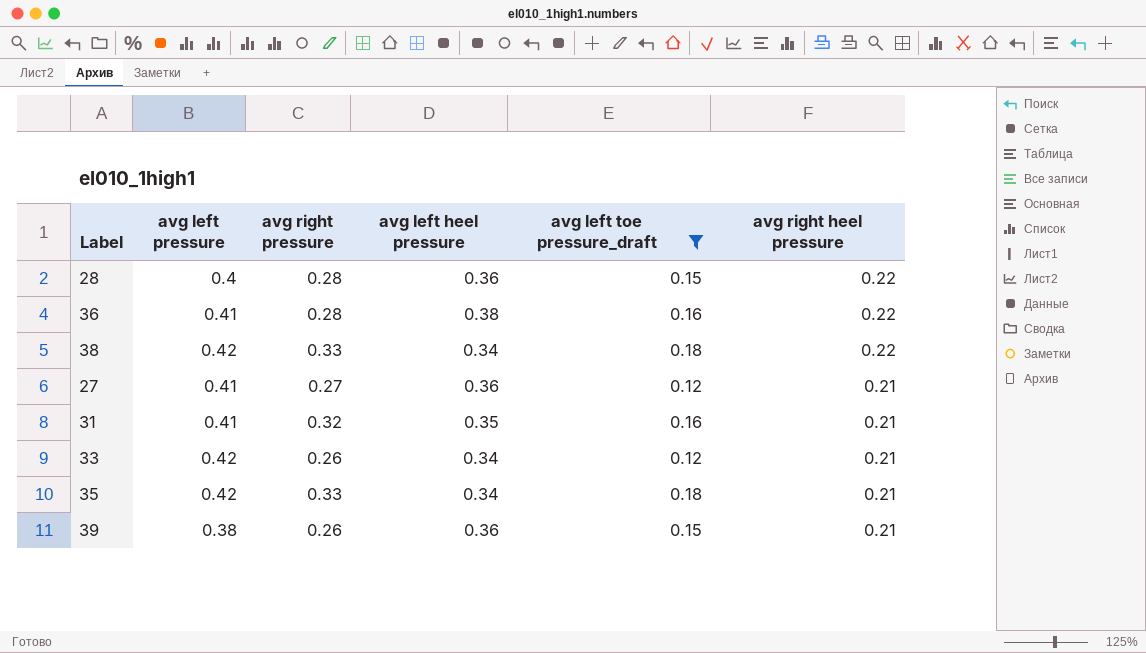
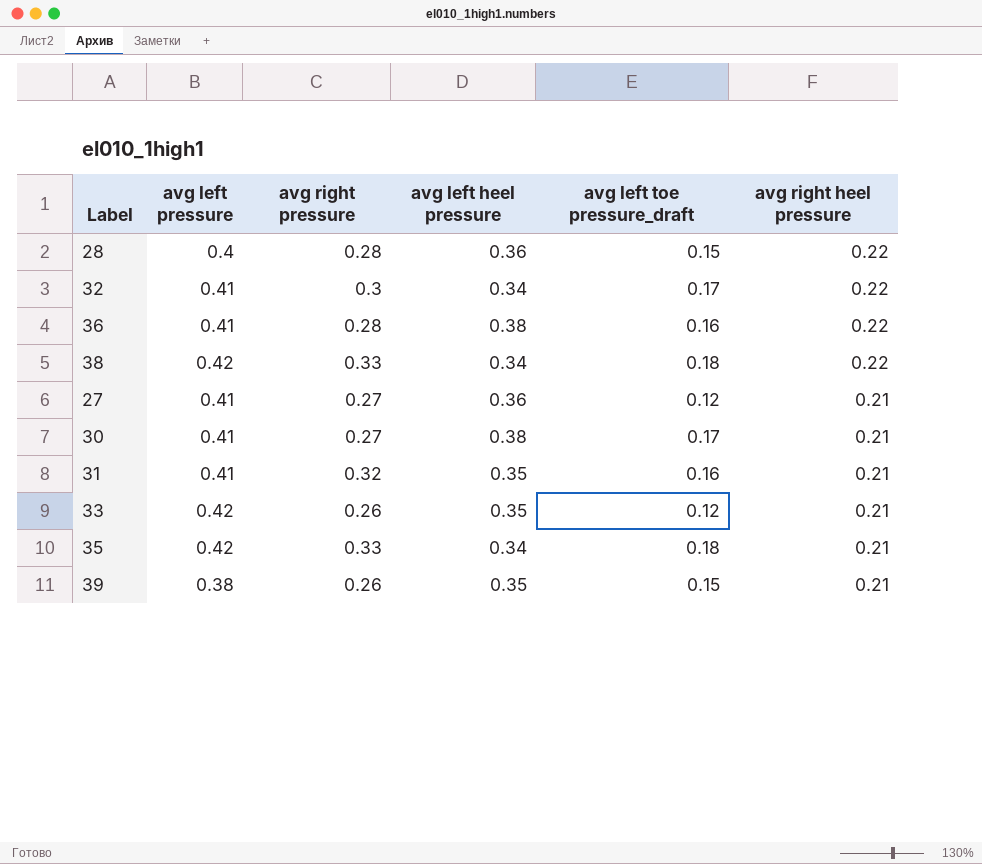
filter: avg left toe pressure_draft != 0.17 -> none
33 | avg left heel pressure: 0.34 -> 0.35
39 | avg left heel pressure: 0.36 -> 0.35

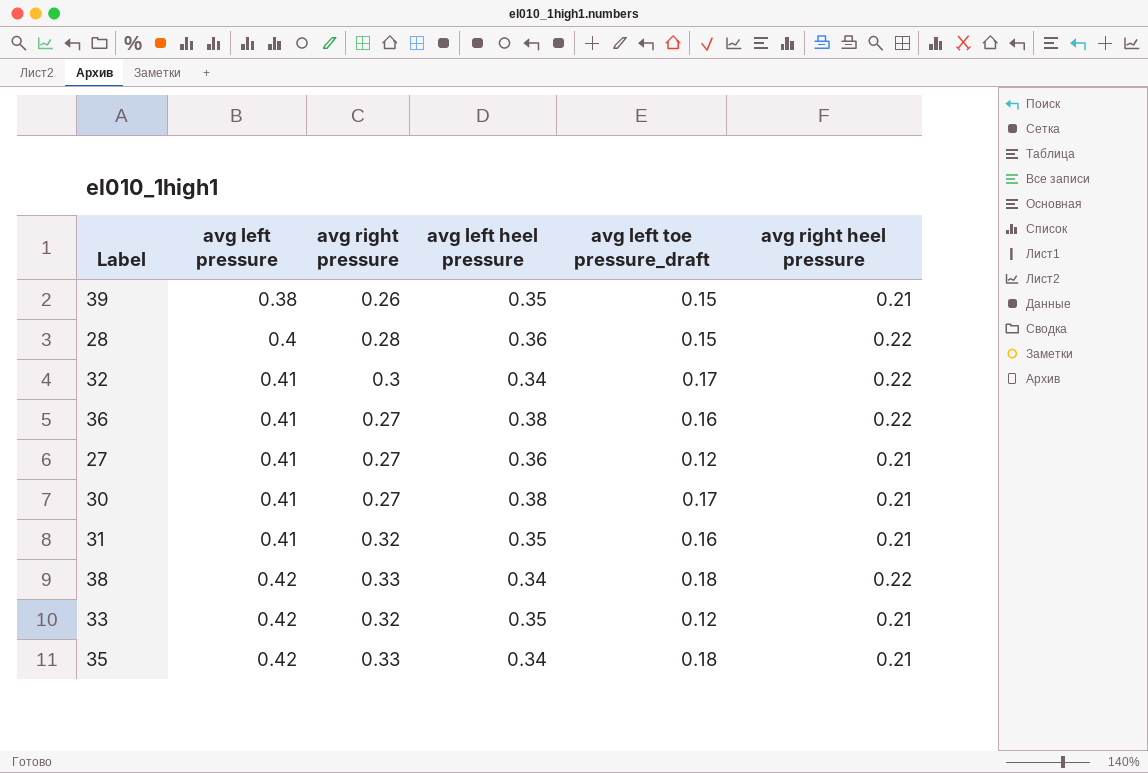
row order: avg right heel pressure descending -> avg left pressure ascending
36 | avg right pressure: 0.28 -> 0.27
33 | avg right pressure: 0.26 -> 0.32

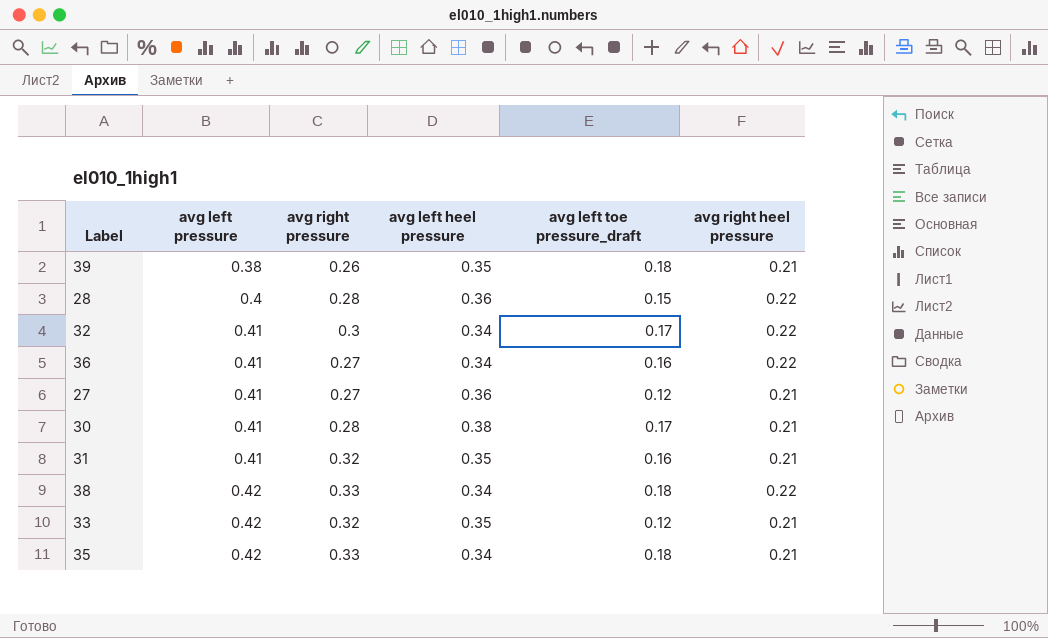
39 | avg left toe pressure_draft: 0.15 -> 0.18
36 | avg left heel pressure: 0.38 -> 0.34
30 | avg right pressure: 0.27 -> 0.28

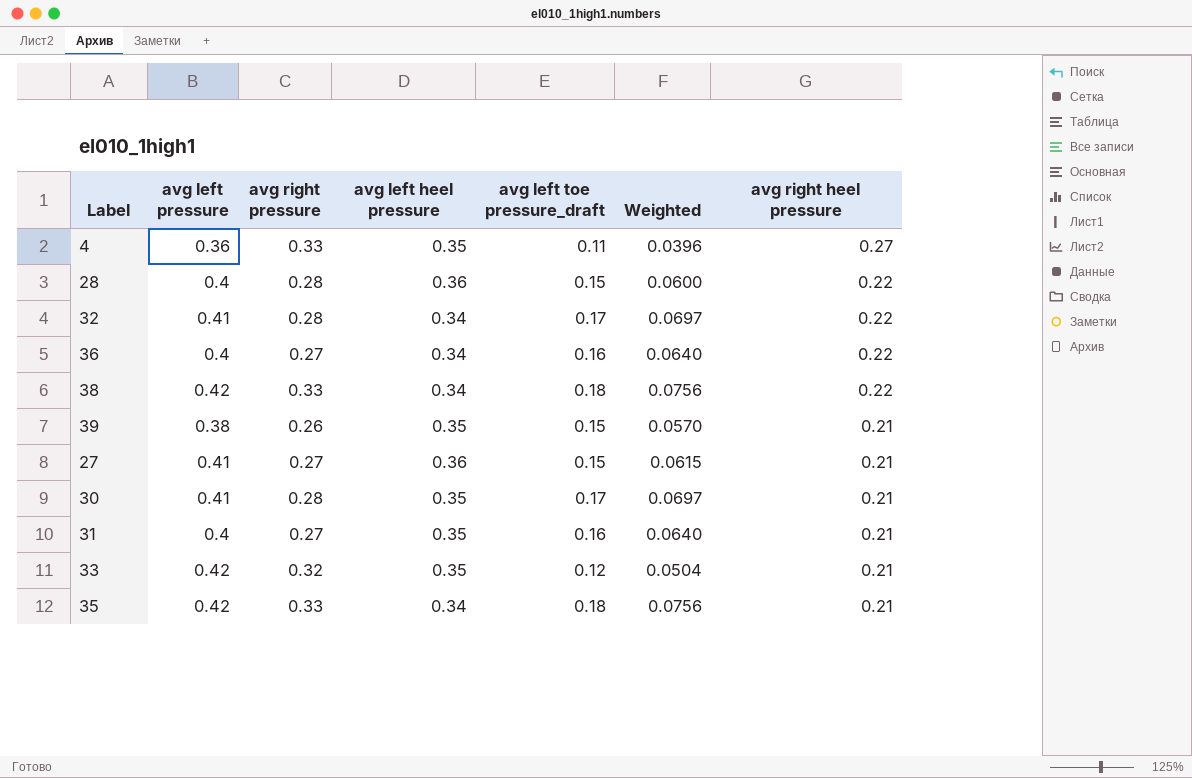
row order: avg left pressure ascending -> avg right heel pressure descending
column Weighted | formula: none -> [avg left pressure] * [avg left toe pressure_draft]
row 4: none -> 0.36 | 0.33 | 0.35 | 0.11 | 0.0396 | 0.27
32 | avg right pressure: 0.3 -> 0.28
36 | avg left pressure: 0.41 -> 0.4
39 | avg left toe pressure_draft: 0.18 -> 0.15
27 | avg left toe pressure_draft: 0.12 -> 0.15
30 | avg left heel pressure: 0.38 -> 0.35
31 | avg left pressure: 0.41 -> 0.4
31 | avg right pressure: 0.32 -> 0.27

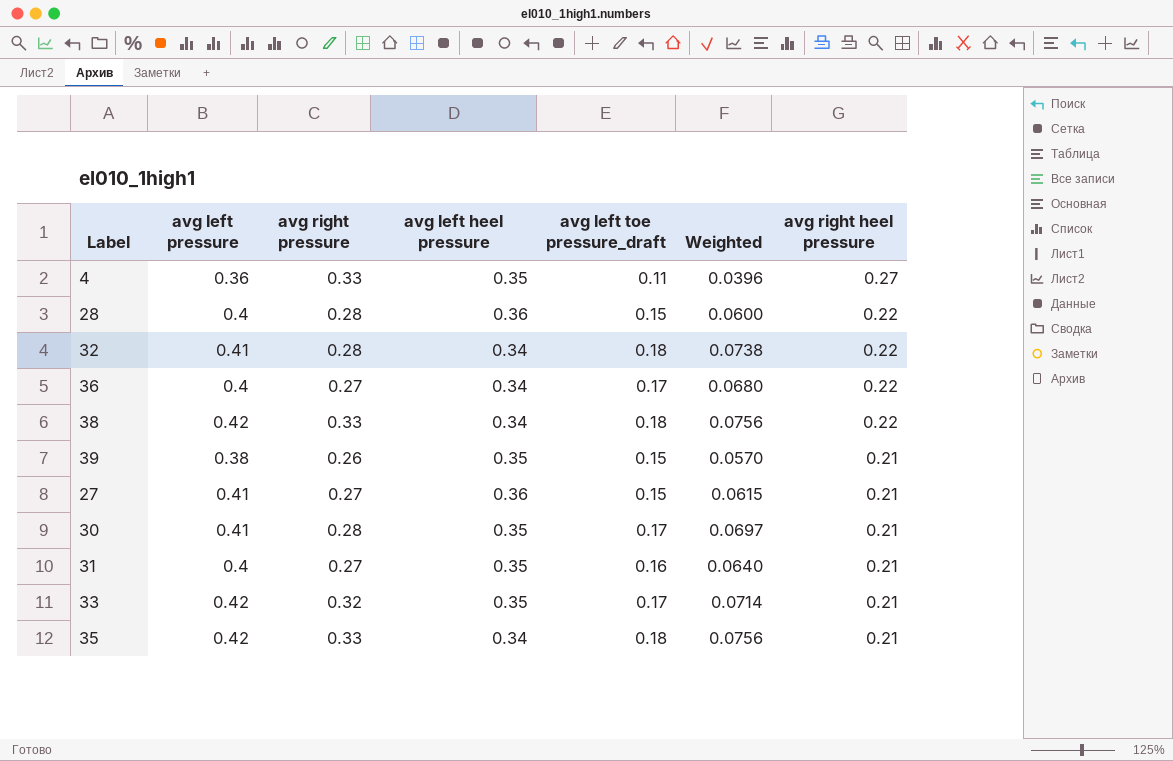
32 | avg left toe pressure_draft: 0.17 -> 0.18
32 | Weighted: 0.0697 -> 0.0738
36 | avg left toe pressure_draft: 0.16 -> 0.17
36 | Weighted: 0.0640 -> 0.0680
33 | avg left toe pressure_draft: 0.12 -> 0.17
33 | Weighted: 0.0504 -> 0.0714

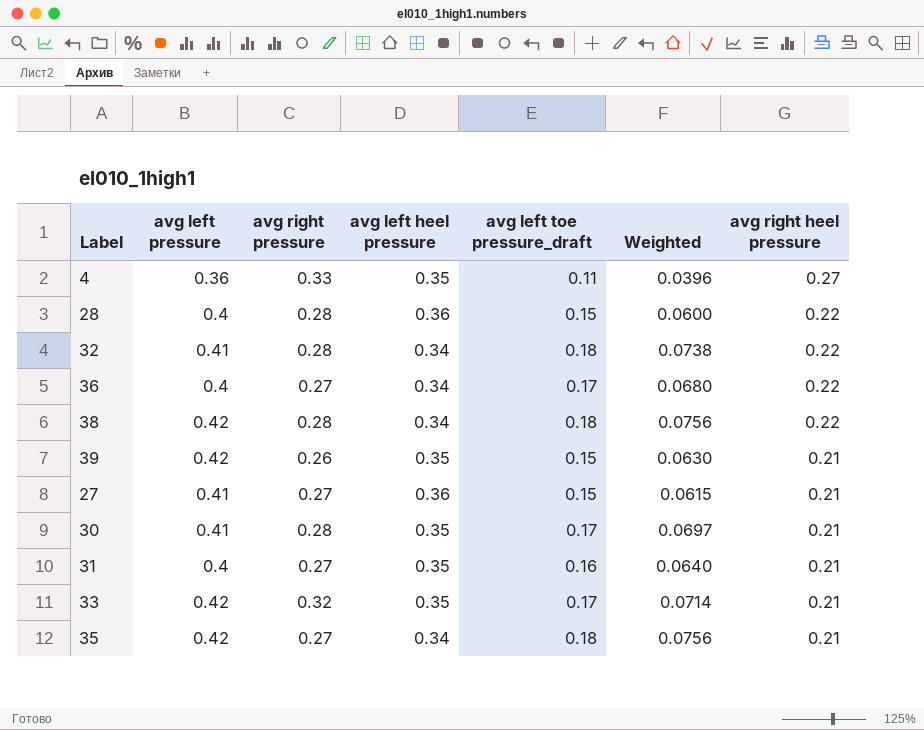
38 | avg right pressure: 0.33 -> 0.28
39 | avg left pressure: 0.38 -> 0.42
39 | Weighted: 0.0570 -> 0.0630
35 | avg right pressure: 0.33 -> 0.27

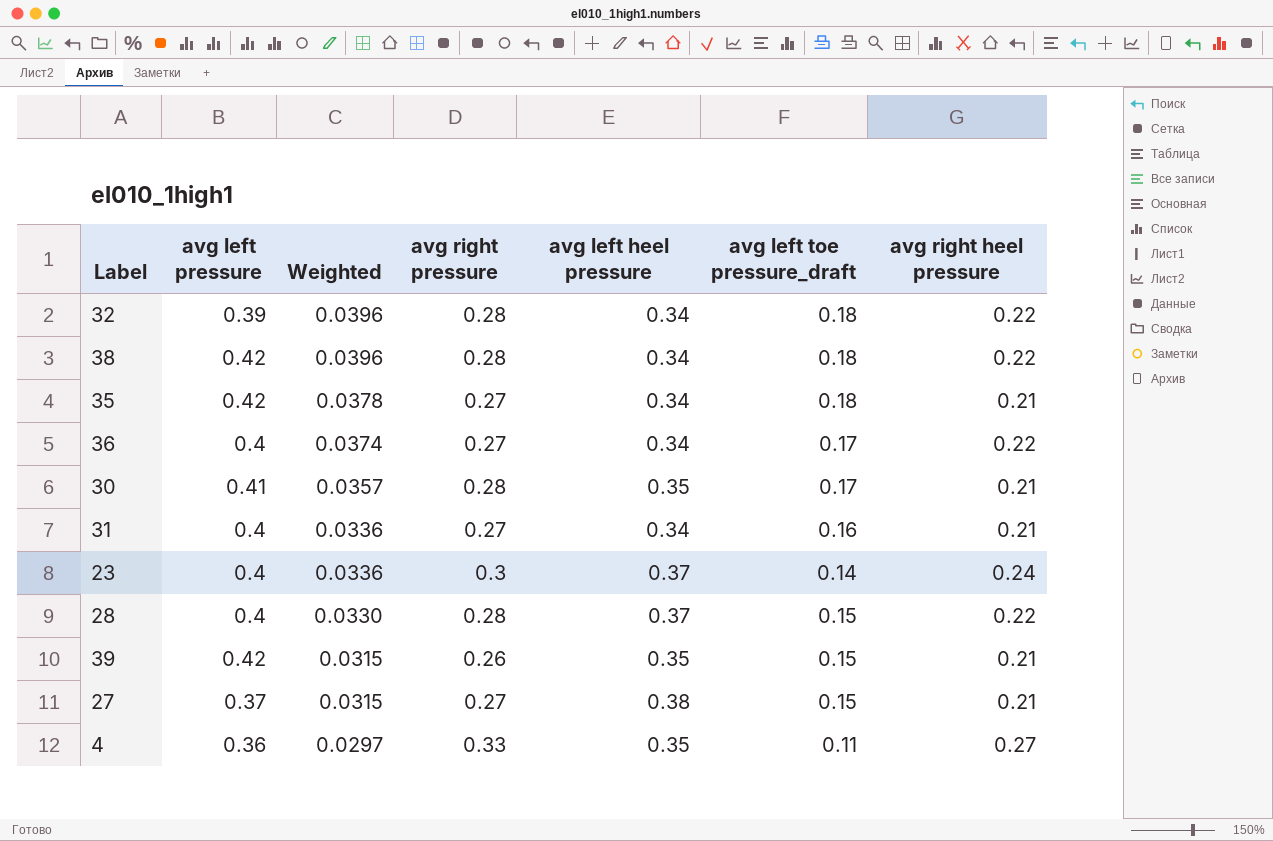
row order: avg right heel pressure descending -> Weighted descending
column Weighted | formula: [avg left pressure] * [avg left toe pressure_draft] -> [avg left toe pressure_draft] * [avg right heel pressure]
column Weighted | position: 6 -> 3
row 33: 0.42 | 0.32 | 0.35 | 0.17 | 0.0714 | 0.21 -> none
32 | avg left pressure: 0.41 -> 0.39
31 | avg left heel pressure: 0.35 -> 0.34
row 23: none -> 0.4 | 0.0336 | 0.3 | 0.37 | 0.14 | 0.24
28 | avg left heel pressure: 0.36 -> 0.37
27 | avg left pressure: 0.41 -> 0.37
27 | avg left heel pressure: 0.36 -> 0.38

